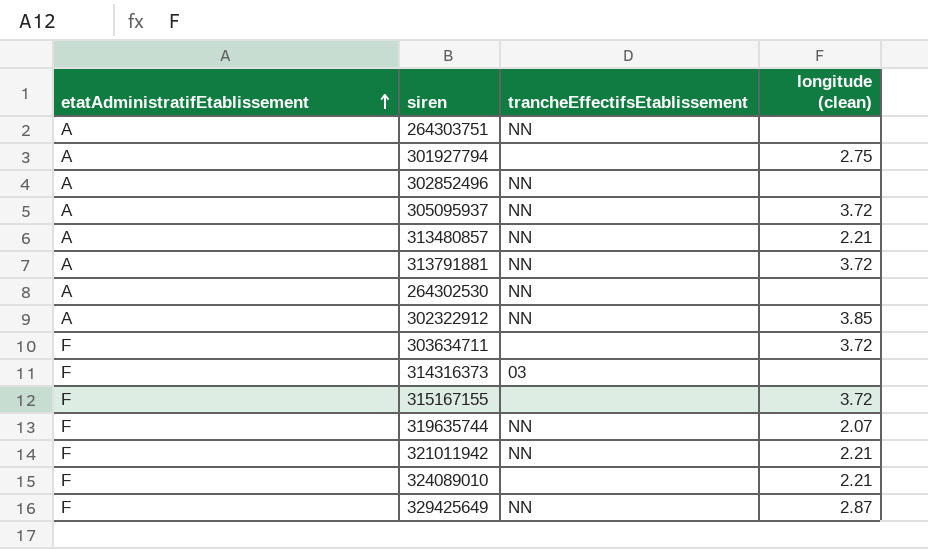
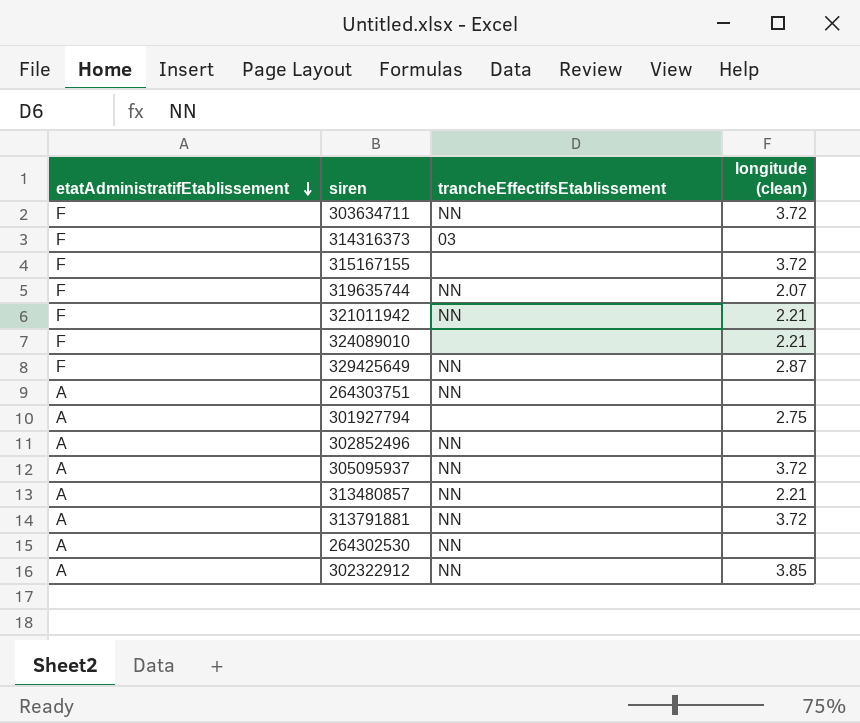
row order: etatAdministratifEtablissement ascending -> etatAdministratifEtablissement descending
303634711 | trancheEffectifsEtablissement: none -> NN

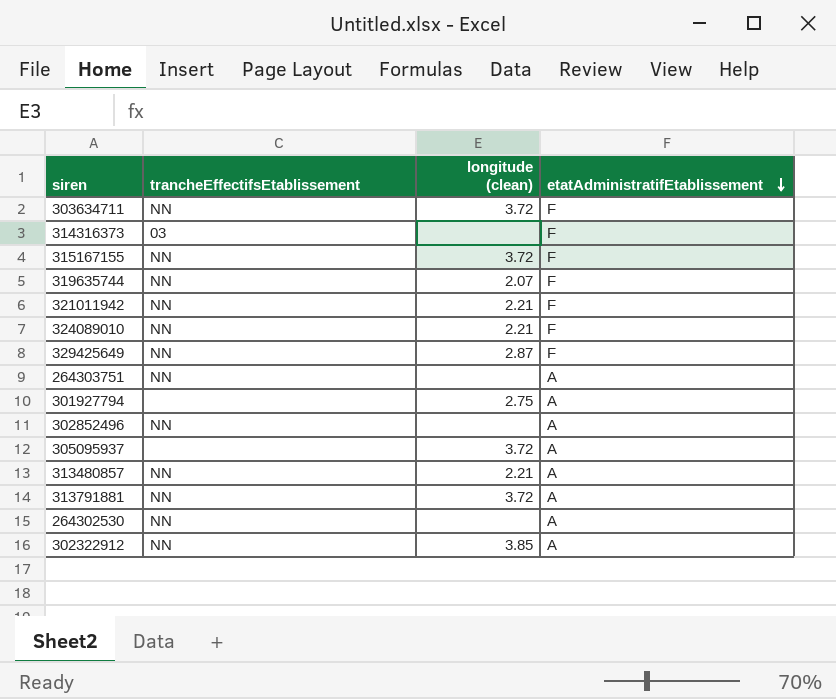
column etatAdministratifEtablissement | position: 1 -> 4
315167155 | trancheEffectifsEtablissement: none -> NN
324089010 | trancheEffectifsEtablissement: none -> NN
305095937 | trancheEffectifsEtablissement: NN -> none

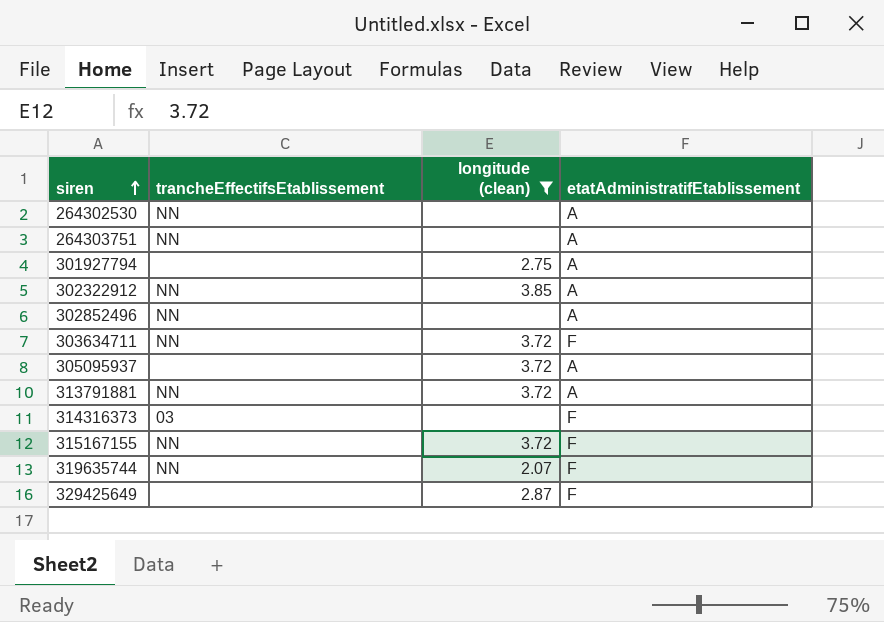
filter: none -> longitude (clean) != 2.21
row order: etatAdministratifEtablissement descending -> siren ascending
329425649 | trancheEffectifsEtablissement: NN -> none

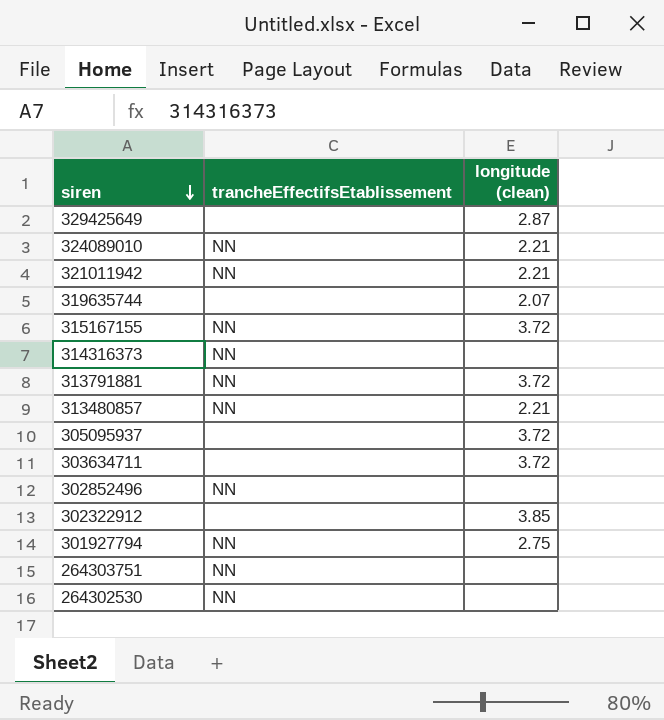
filter: longitude (clean) != 2.21 -> none
row order: siren ascending -> siren descending
column etatAdministratifEtablissement | position: 4 -> none
319635744 | trancheEffectifsEtablissement: NN -> none
314316373 | trancheEffectifsEtablissement: 03 -> NN
303634711 | trancheEffectifsEtablissement: NN -> none
302322912 | trancheEffectifsEtablissement: NN -> none
301927794 | trancheEffectifsEtablissement: none -> NN

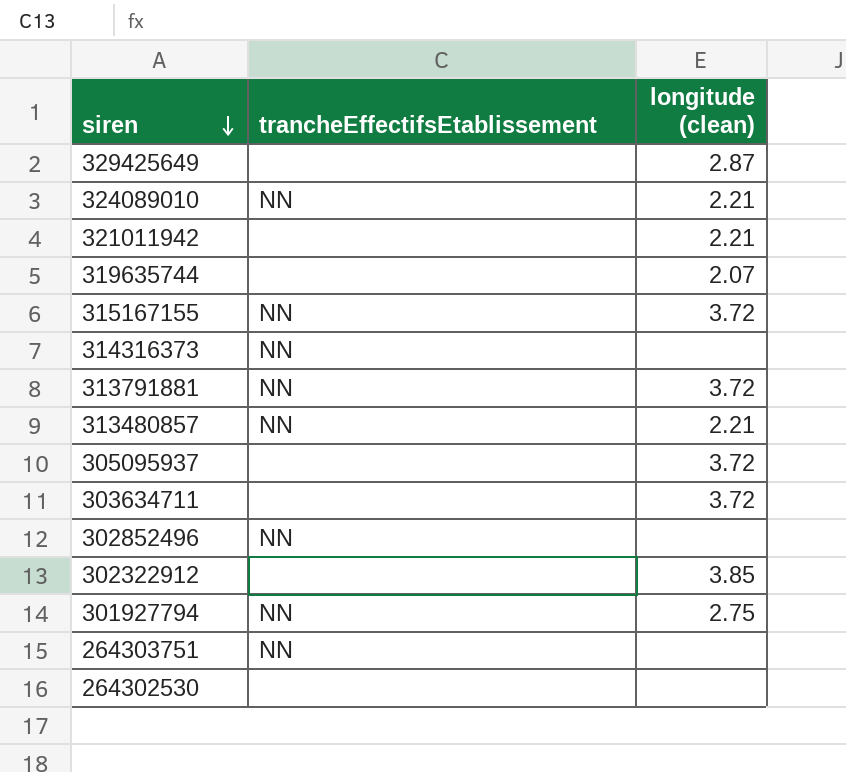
321011942 | trancheEffectifsEtablissement: NN -> none
264302530 | trancheEffectifsEtablissement: NN -> none

